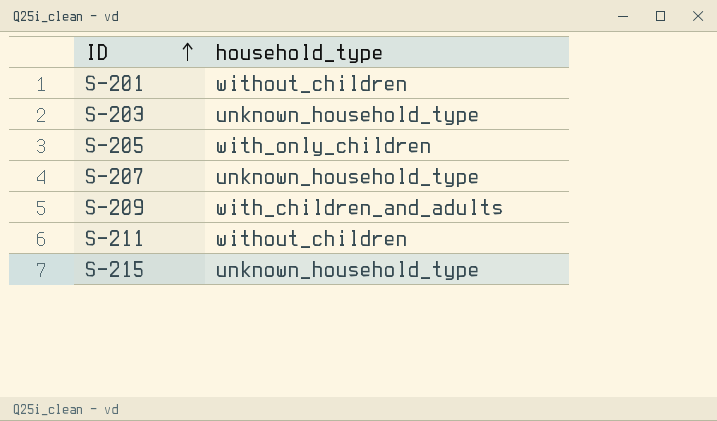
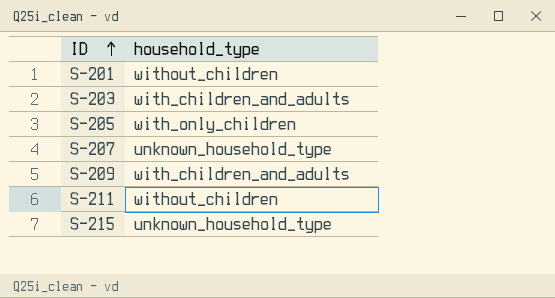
S-203 | household_type: unknown_household_type -> with_children_and_adults

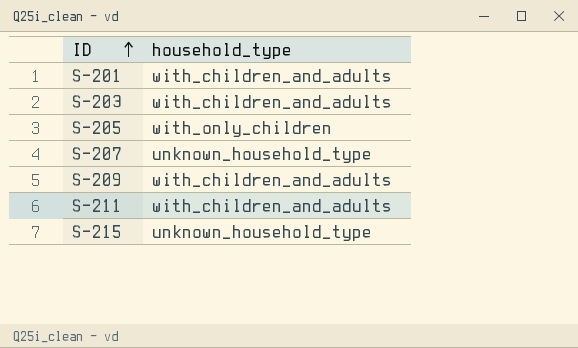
S-201 | household_type: without_children -> with_children_and_adults
S-211 | household_type: without_children -> with_children_and_adults

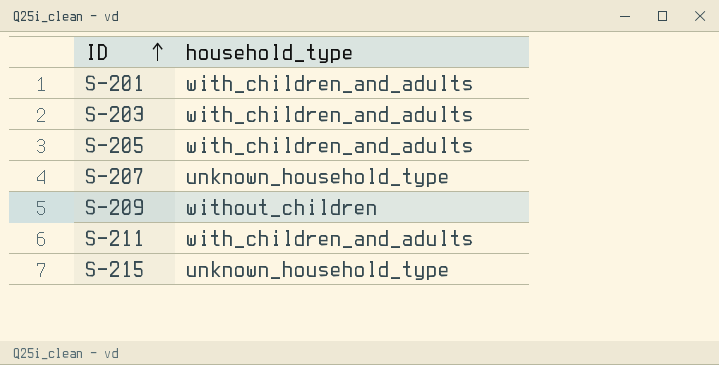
S-205 | household_type: with_only_children -> with_children_and_adults
S-209 | household_type: with_children_and_adults -> without_children

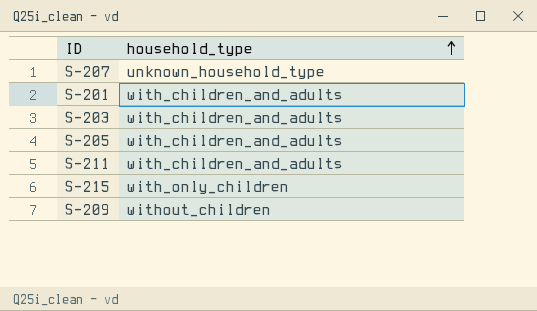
row order: ID ascending -> household_type ascending
S-215 | household_type: unknown_household_type -> with_only_children

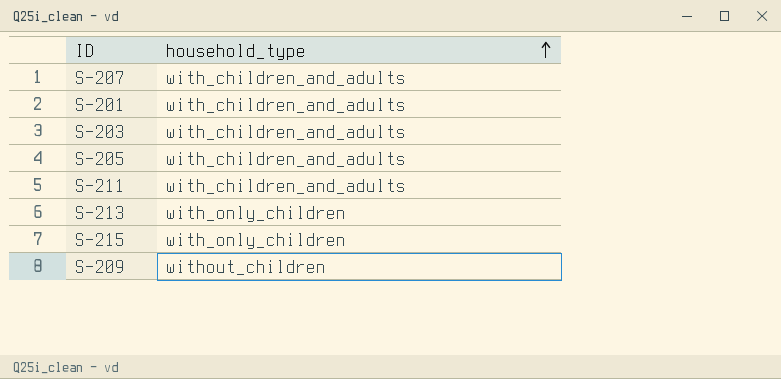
S-207 | household_type: unknown_household_type -> with_children_and_adults
row S-213: none -> with_only_children

